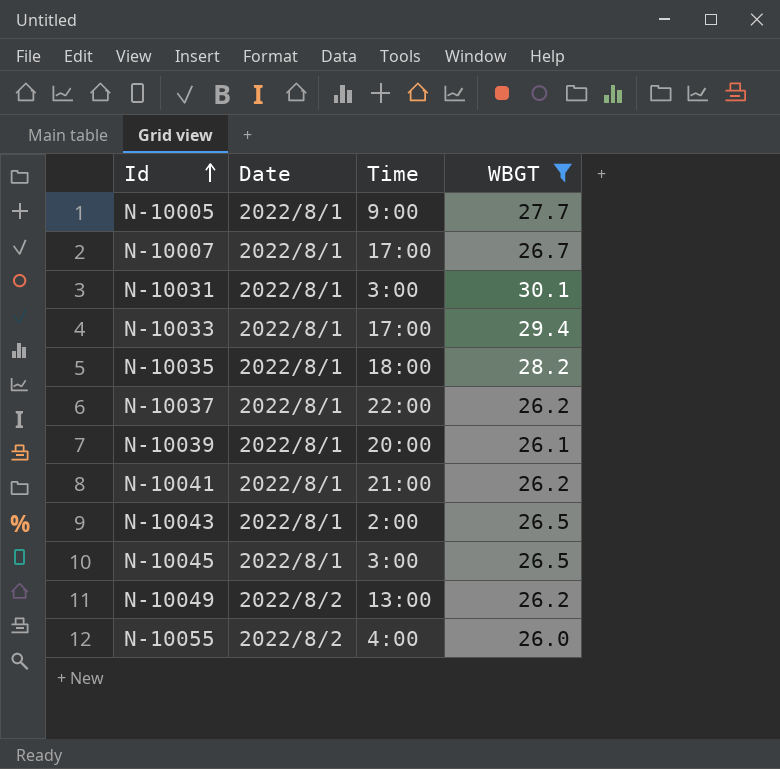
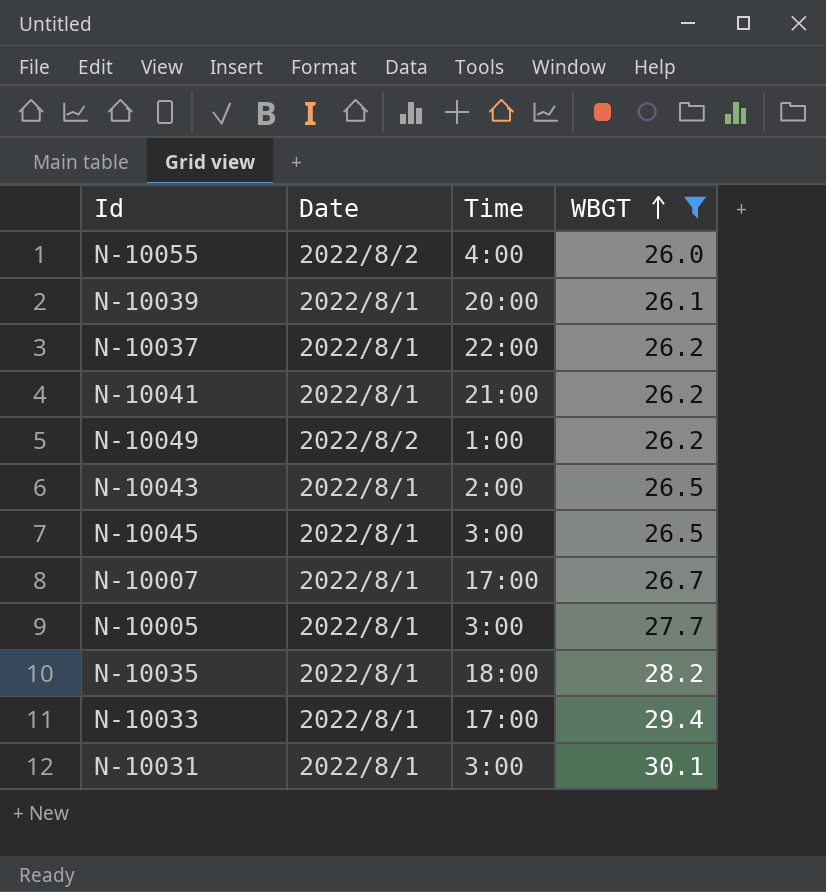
row order: Id ascending -> WBGT ascending
N-10049 | Time: 13:00 -> 1:00
N-10005 | Time: 9:00 -> 3:00

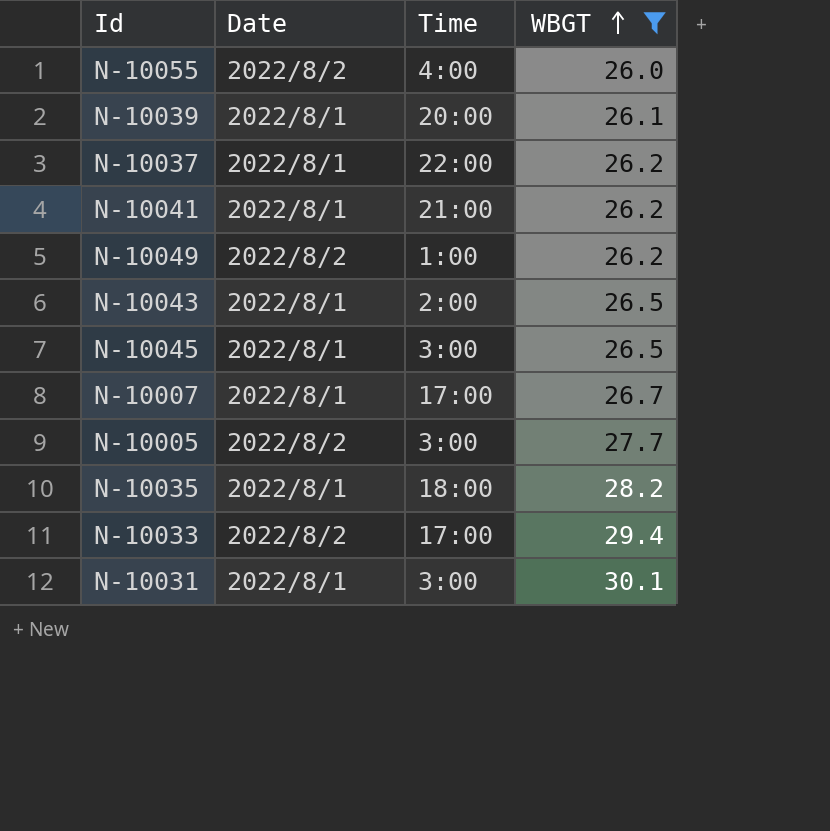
N-10005 | Date: 2022/8/1 -> 2022/8/2
N-10033 | Date: 2022/8/1 -> 2022/8/2

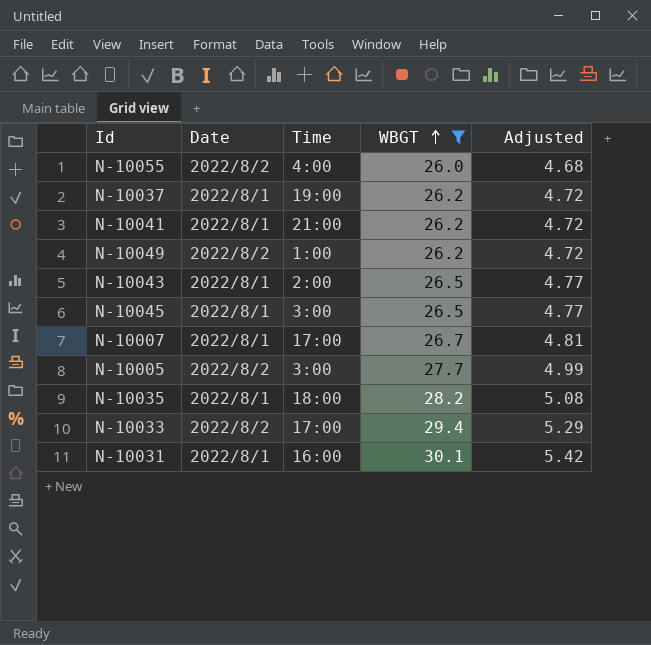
column Adjusted | formula: none -> [WBGT] * 0.18
row N-10039: 2022/8/1 | 20:00 | 26.1 -> none
N-10037 | Time: 22:00 -> 19:00
N-10031 | Time: 3:00 -> 16:00

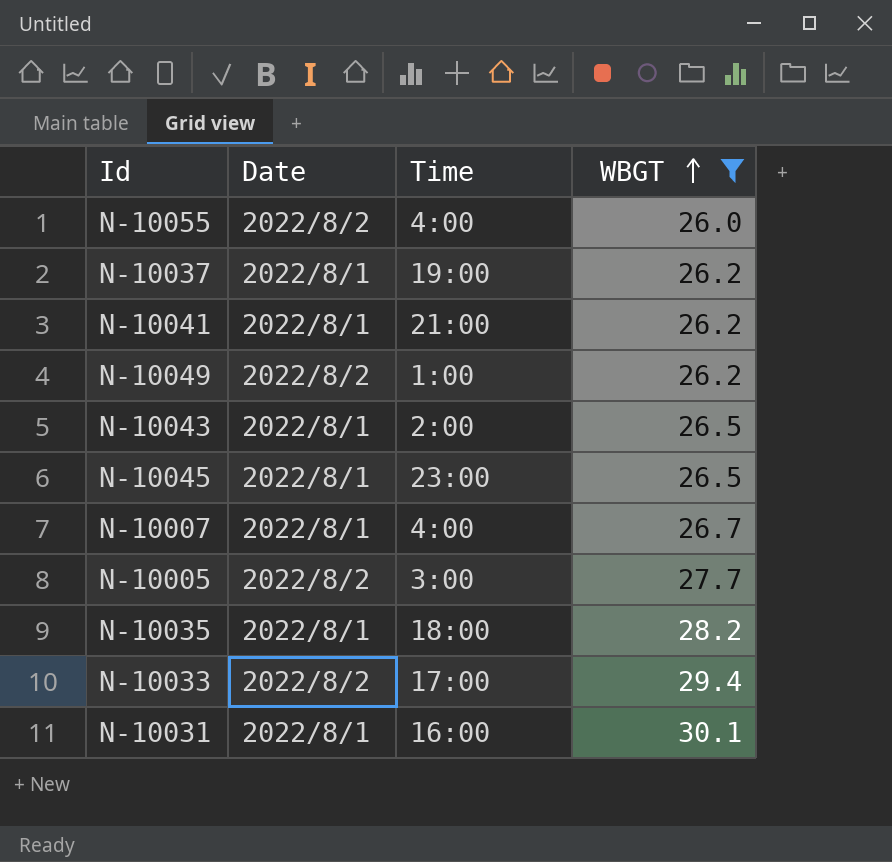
column Adjusted | formula: [WBGT] * 0.18 -> none
N-10045 | Time: 3:00 -> 23:00
N-10007 | Time: 17:00 -> 4:00

